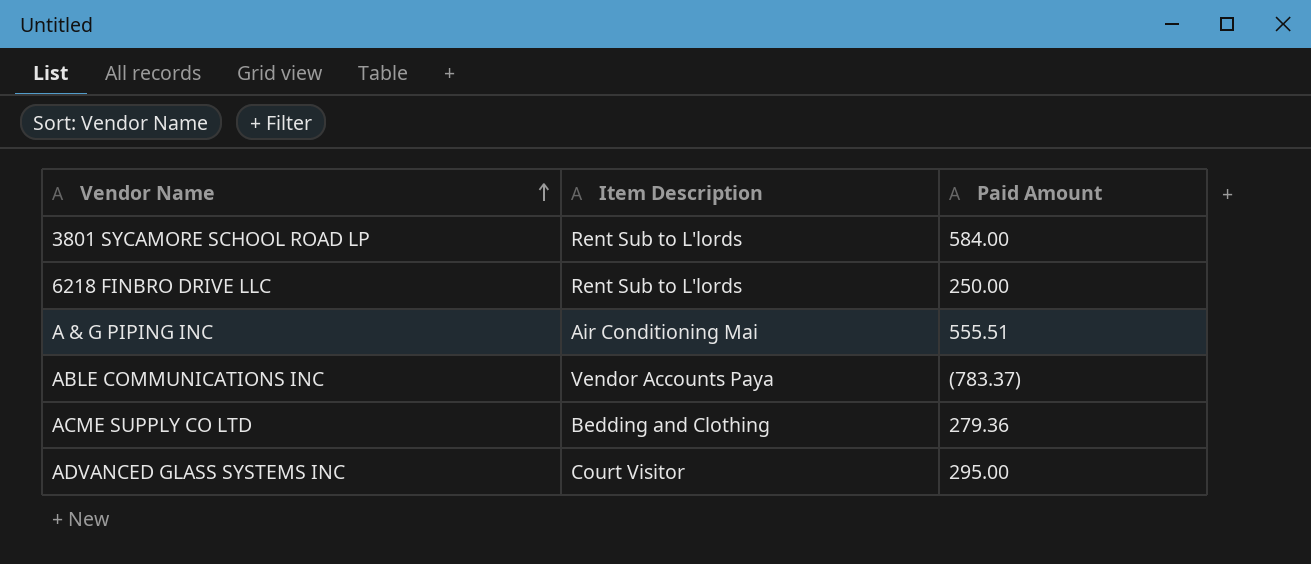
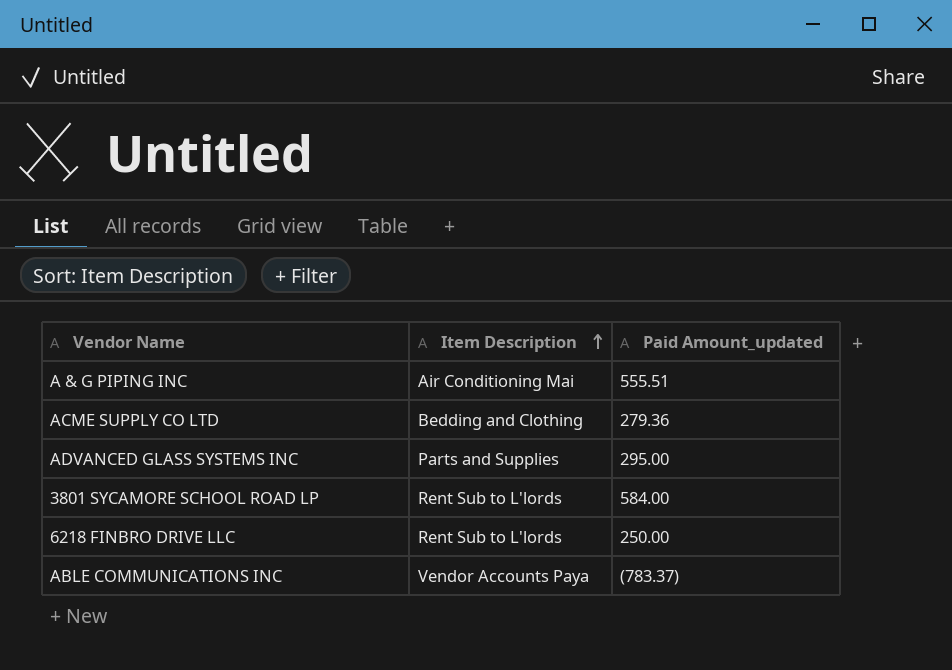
row order: Vendor Name ascending -> Item Description ascending
column name: Paid Amount -> Paid Amount_updated
ADVANCED GLASS SYSTEMS INC | Item Description: Court Visitor -> Parts and Supplies

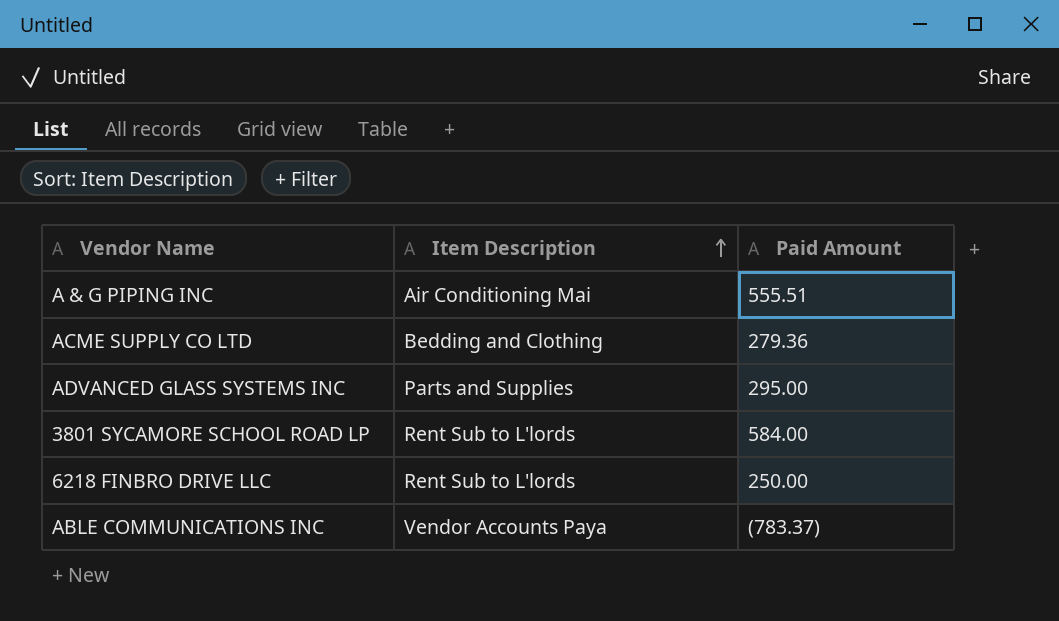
column name: Paid Amount_updated -> Paid Amount

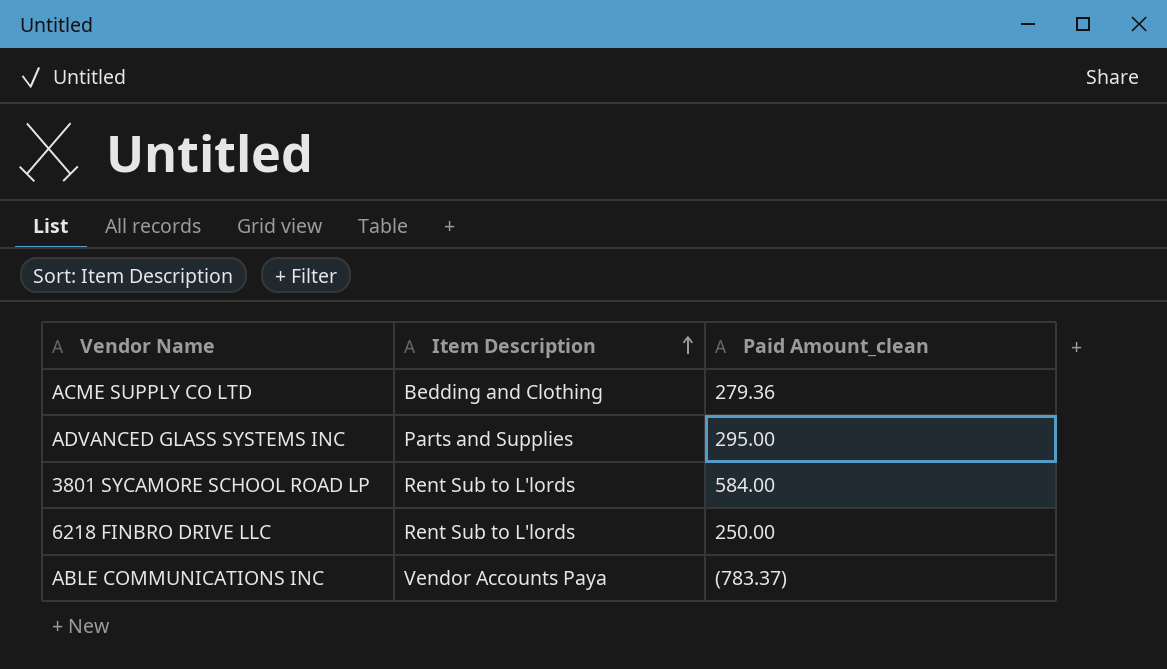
column name: Paid Amount -> Paid Amount_clean
row A & G PIPING INC: Air Conditioning Mai | 555.51 -> none

